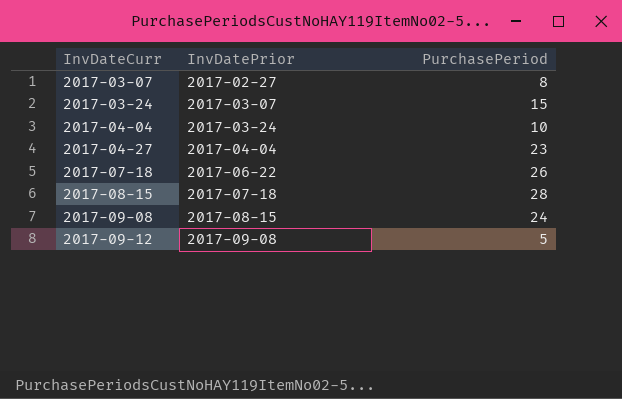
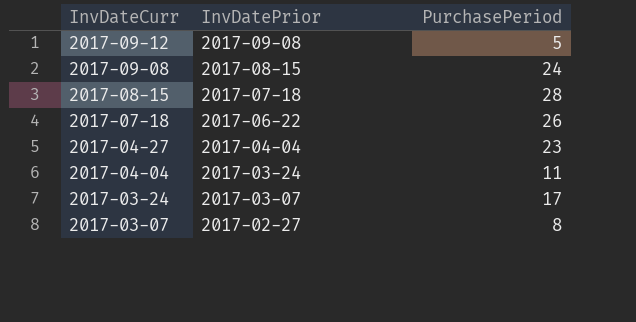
row order: InvDateCurr ascending -> InvDateCurr descending
2017-04-04 | PurchasePeriod: 10 -> 11
2017-03-24 | PurchasePeriod: 15 -> 17

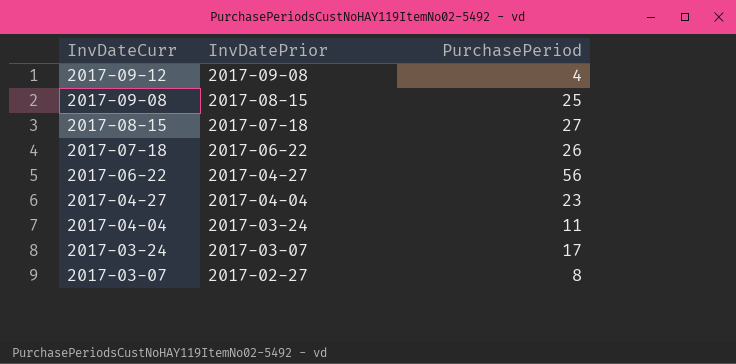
2017-09-12 | PurchasePeriod: 5 -> 4
2017-09-08 | PurchasePeriod: 24 -> 25
2017-08-15 | PurchasePeriod: 28 -> 27
row 2017-06-22: none -> 2017-04-27 | 56

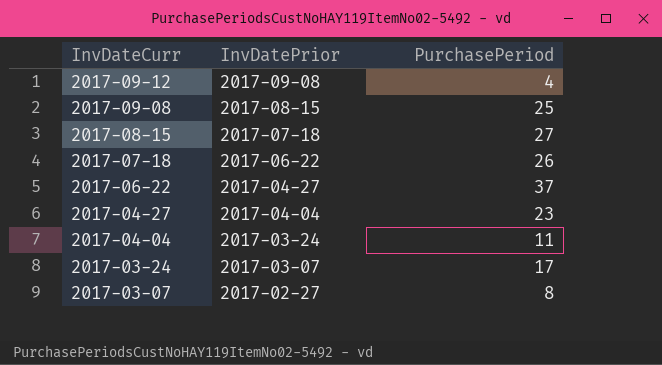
2017-06-22 | PurchasePeriod: 56 -> 37

